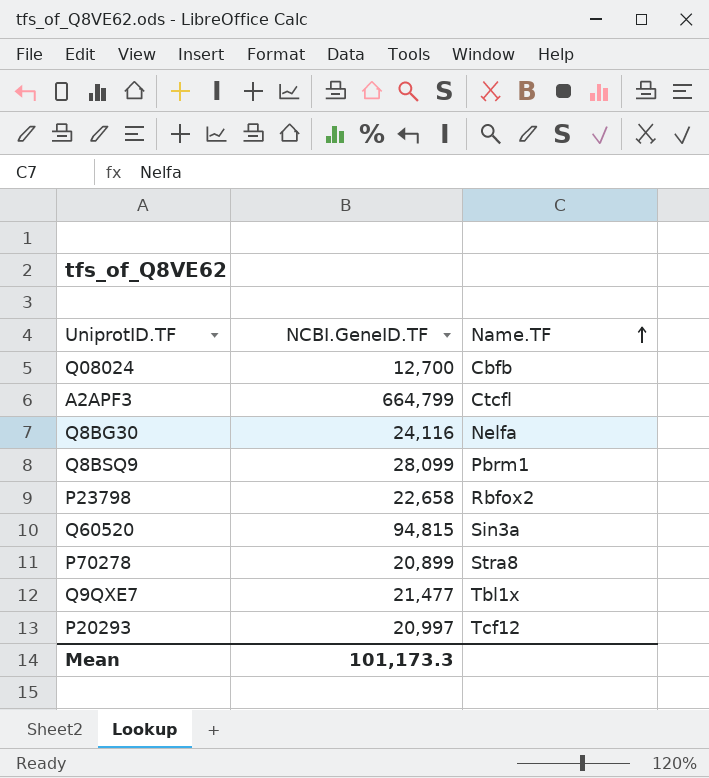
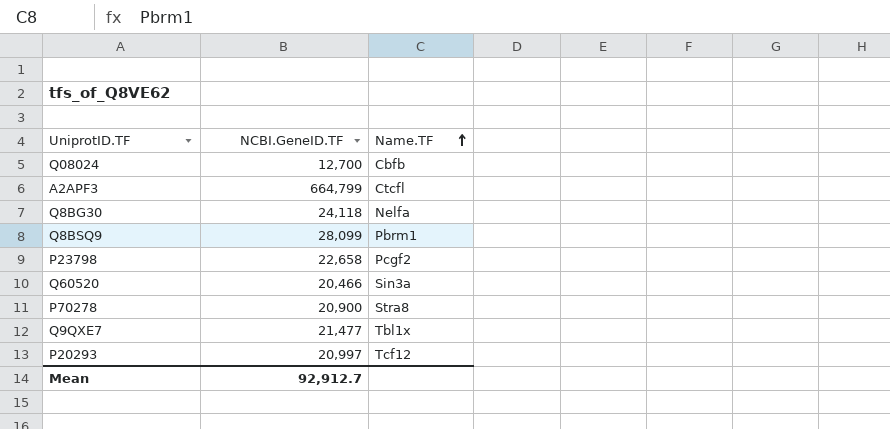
Q8BG30 | NCBI.GeneID.TF: 24,116 -> 24,118
P23798 | Name.TF: Rbfox2 -> Pcgf2
Q60520 | NCBI.GeneID.TF: 94,815 -> 20,466
P70278 | NCBI.GeneID.TF: 20,899 -> 20,900
Mean | NCBI.GeneID.TF: 101,173.3 -> 92,912.7

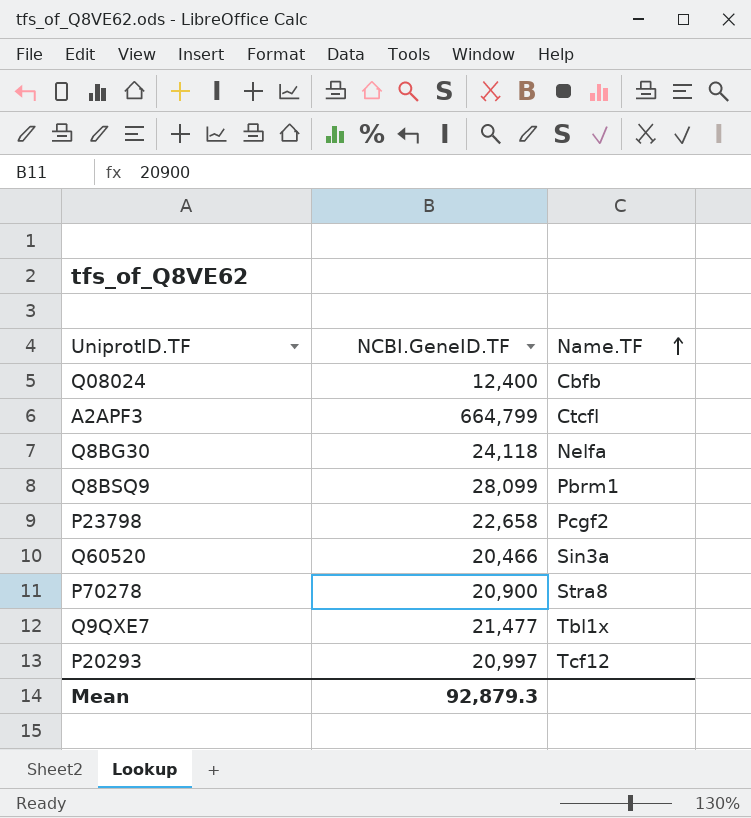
Q08024 | NCBI.GeneID.TF: 12,700 -> 12,400
Mean | NCBI.GeneID.TF: 92,912.7 -> 92,879.3

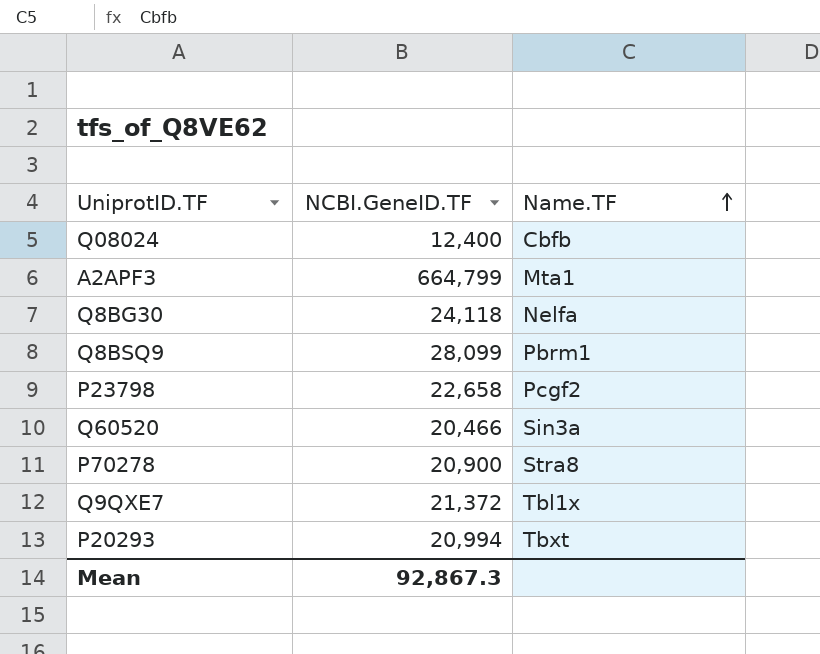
A2APF3 | Name.TF: Ctcfl -> Mta1
Q9QXE7 | NCBI.GeneID.TF: 21,477 -> 21,372
P20293 | NCBI.GeneID.TF: 20,997 -> 20,994
P20293 | Name.TF: Tcf12 -> Tbxt
Mean | NCBI.GeneID.TF: 92,879.3 -> 92,867.3

